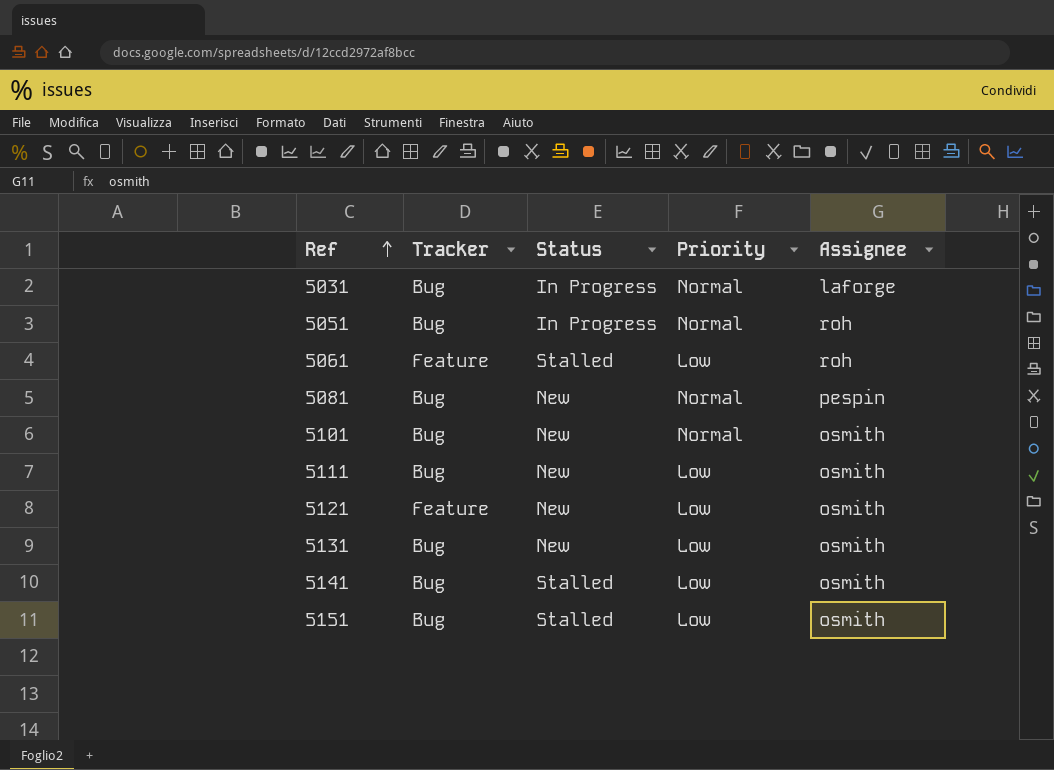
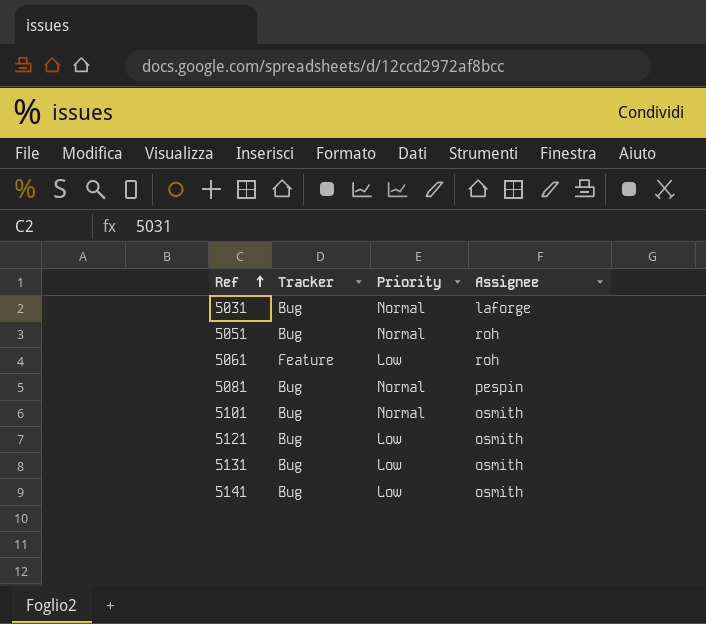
column Status | position: 3 -> none
row 5111: Bug | New | Low | osmith -> none
row 5151: Bug | Stalled | Low | osmith -> none
5121 | Tracker: Feature -> Bug

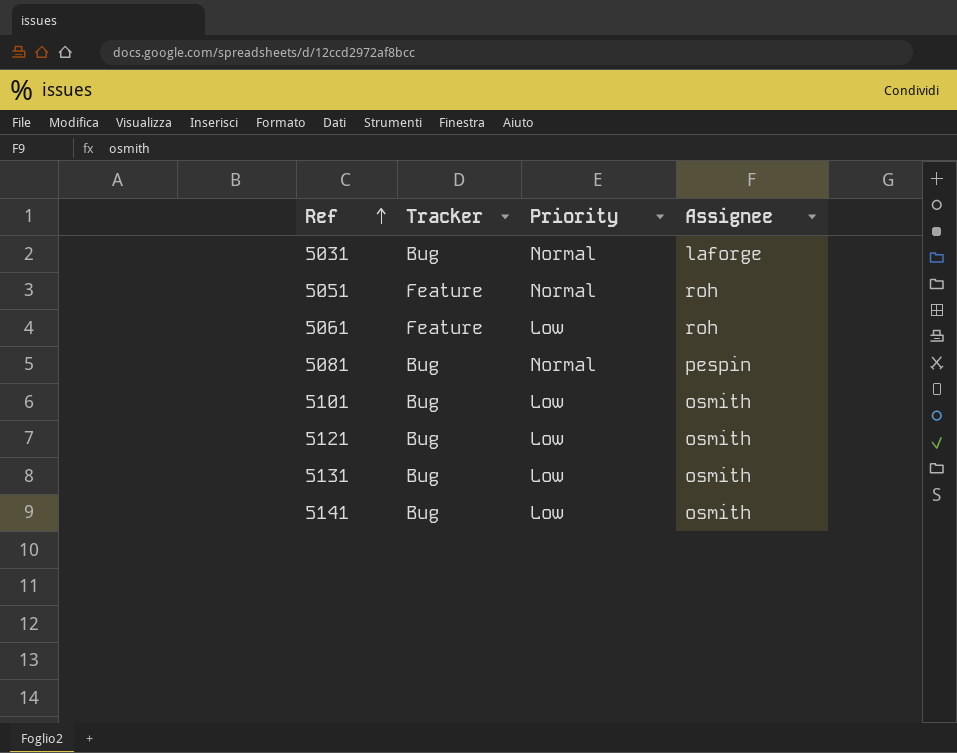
5051 | Tracker: Bug -> Feature
5101 | Priority: Normal -> Low

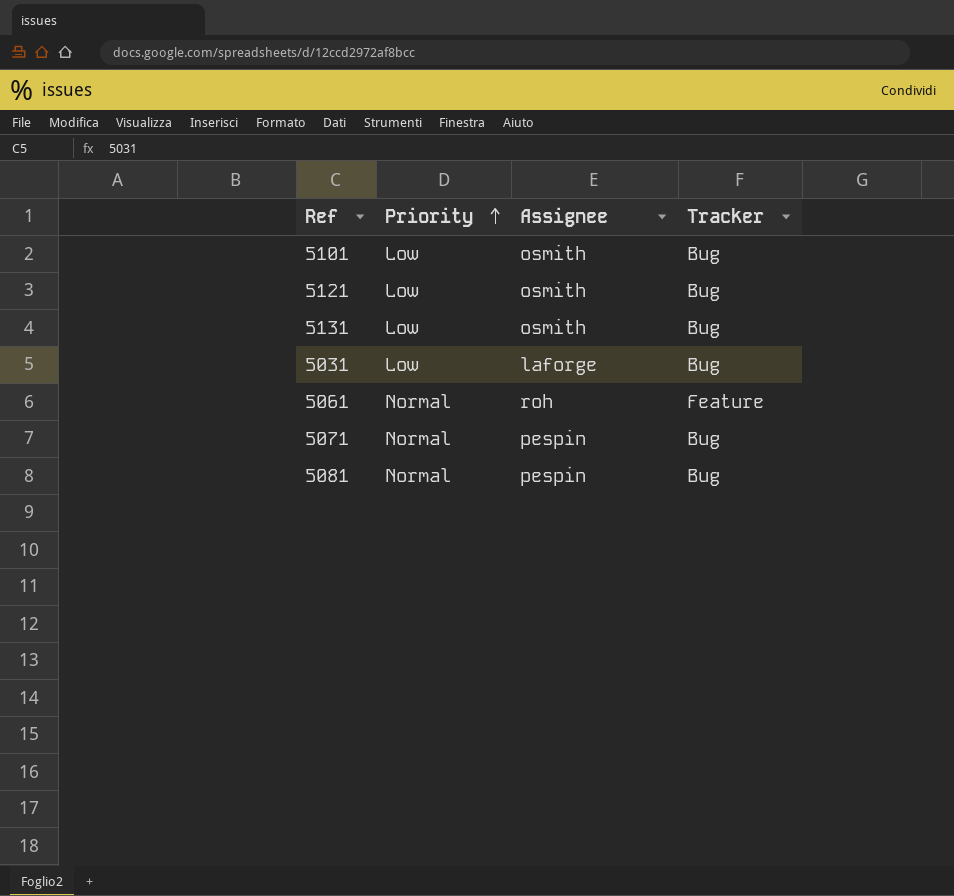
row order: Ref ascending -> Priority ascending
column Tracker | position: 2 -> 4
row 5051: Feature | Normal | roh -> none
row 5141: Bug | Low | osmith -> none
5031 | Priority: Normal -> Low
5061 | Priority: Low -> Normal
row 5071: none -> Normal | pespin | Bug

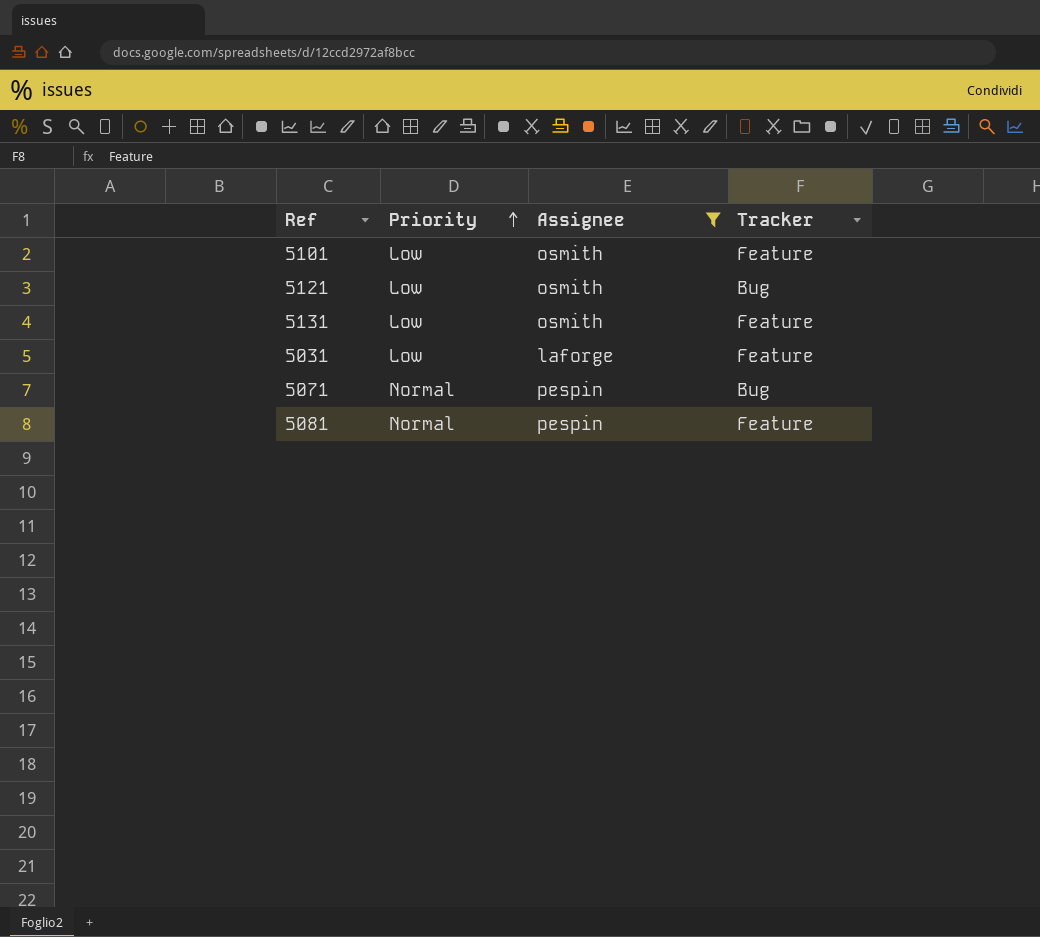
filter: none -> Assignee != roh
5101 | Tracker: Bug -> Feature
5131 | Tracker: Bug -> Feature
5031 | Tracker: Bug -> Feature
5081 | Tracker: Bug -> Feature

